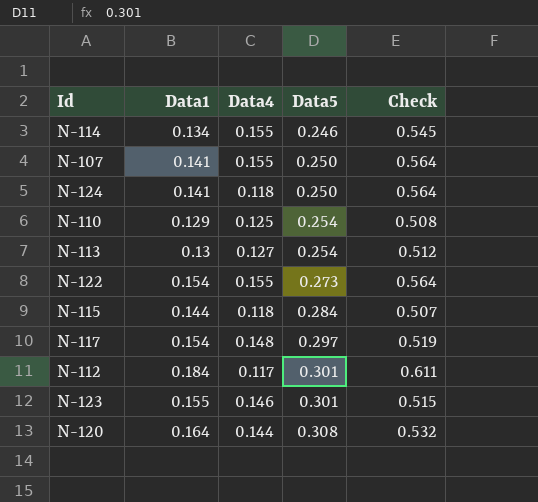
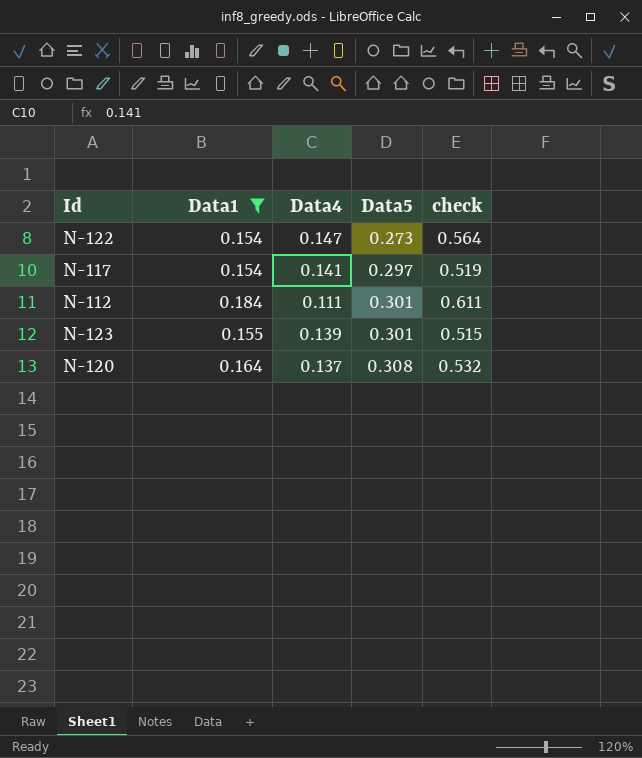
filter: none -> Data1 >= 0.154
column name: Check -> check
N-122 | Data4: 0.155 -> 0.147
N-117 | Data4: 0.148 -> 0.141
N-112 | Data4: 0.117 -> 0.111
N-123 | Data4: 0.146 -> 0.139
N-120 | Data4: 0.144 -> 0.137

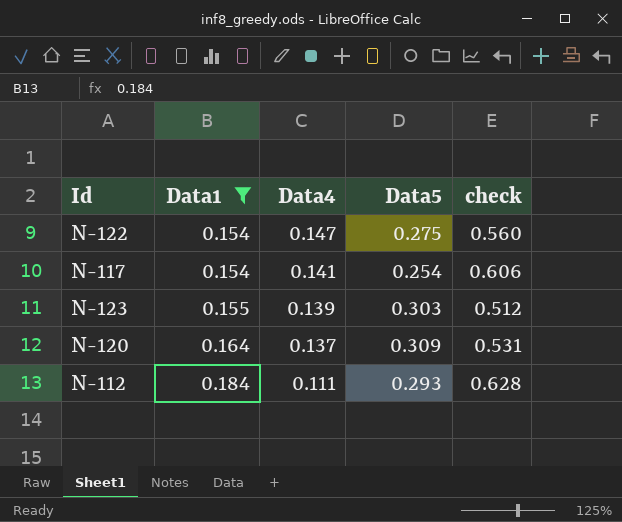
row order: Data5 ascending -> Data1 ascending
N-122 | Data5: 0.273 -> 0.275
N-122 | check: 0.564 -> 0.560
N-117 | Data5: 0.297 -> 0.254
N-117 | check: 0.519 -> 0.606
N-123 | Data5: 0.301 -> 0.303
N-123 | check: 0.515 -> 0.512
N-120 | Data5: 0.308 -> 0.309
N-120 | check: 0.532 -> 0.531
N-112 | Data5: 0.301 -> 0.293
N-112 | check: 0.611 -> 0.628

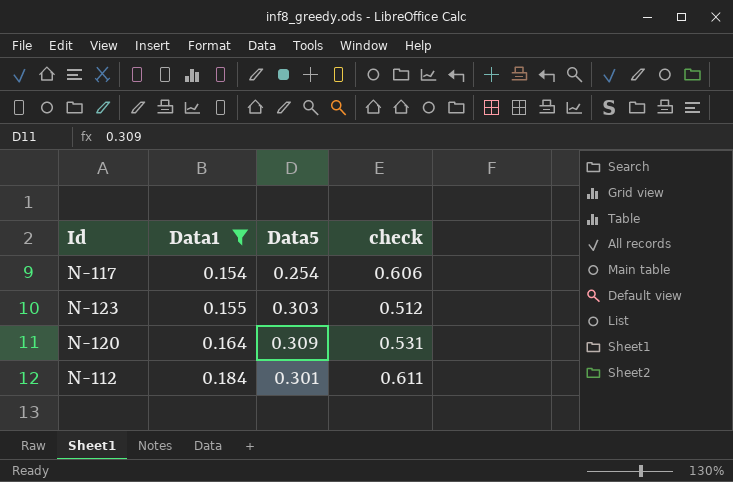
column Data4 | position: 3 -> none
row N-122: 0.154 | 0.147 | 0.275 | 0.560 -> none
N-112 | Data5: 0.293 -> 0.301
N-112 | check: 0.628 -> 0.611

